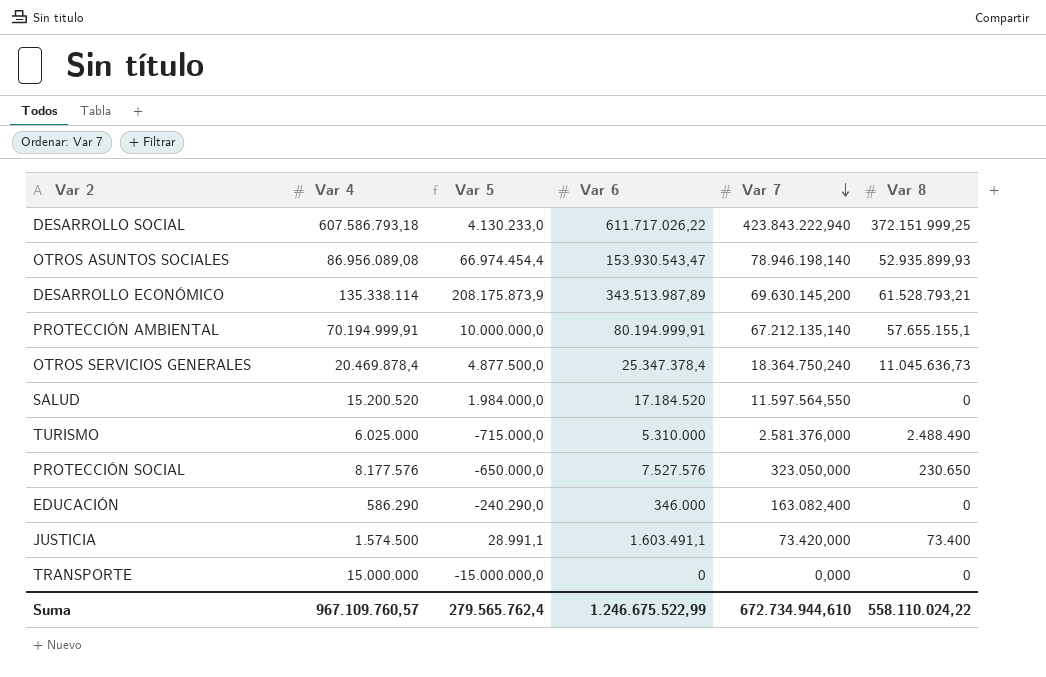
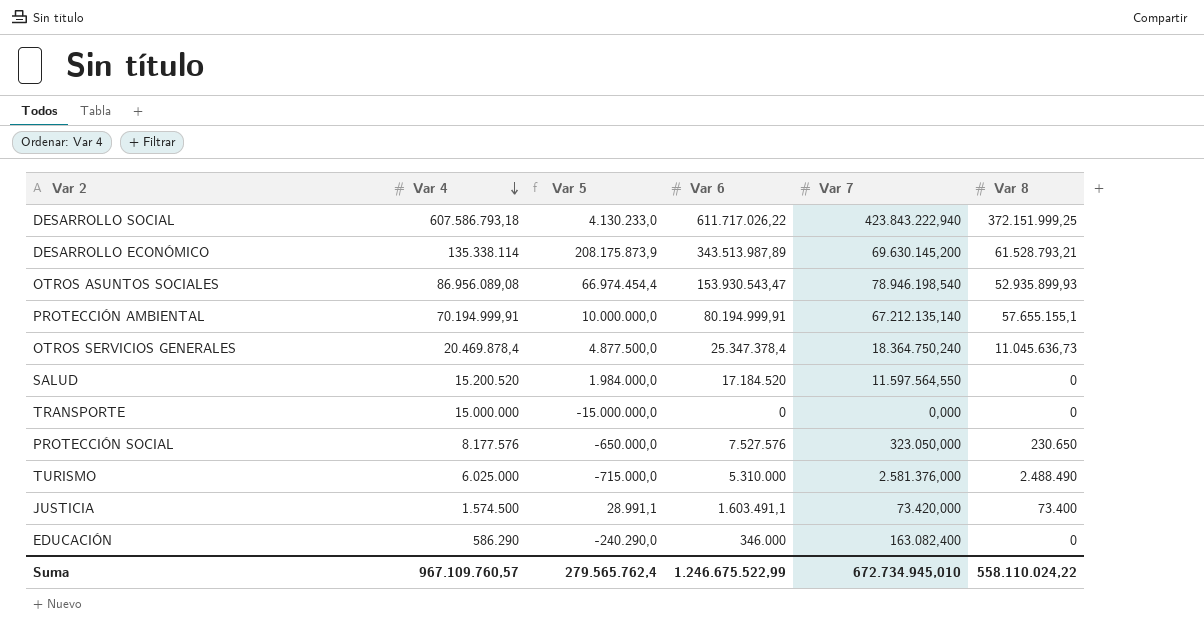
row order: Var 7 descending -> Var 4 descending
OTROS ASUNTOS SOCIALES | Var 7: 78.946.198,140 -> 78.946.198,540
Suma | Var 7: 672.734.944,610 -> 672.734.945,010

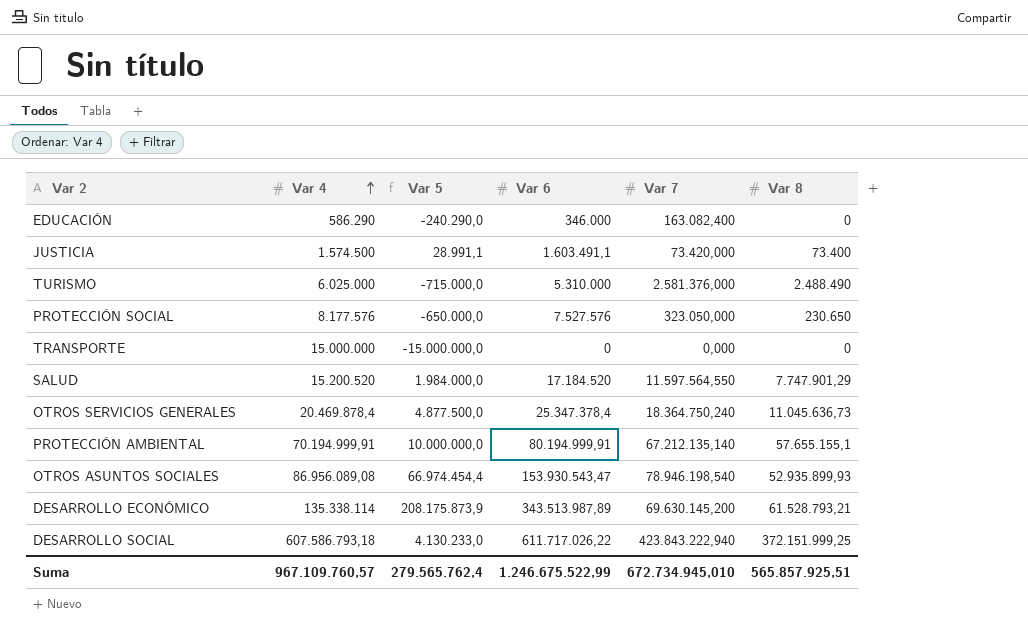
row order: Var 4 descending -> Var 4 ascending
SALUD | Var 8: 0 -> 7.747.901,29
Suma | Var 8: 558.110.024,22 -> 565.857.925,51

